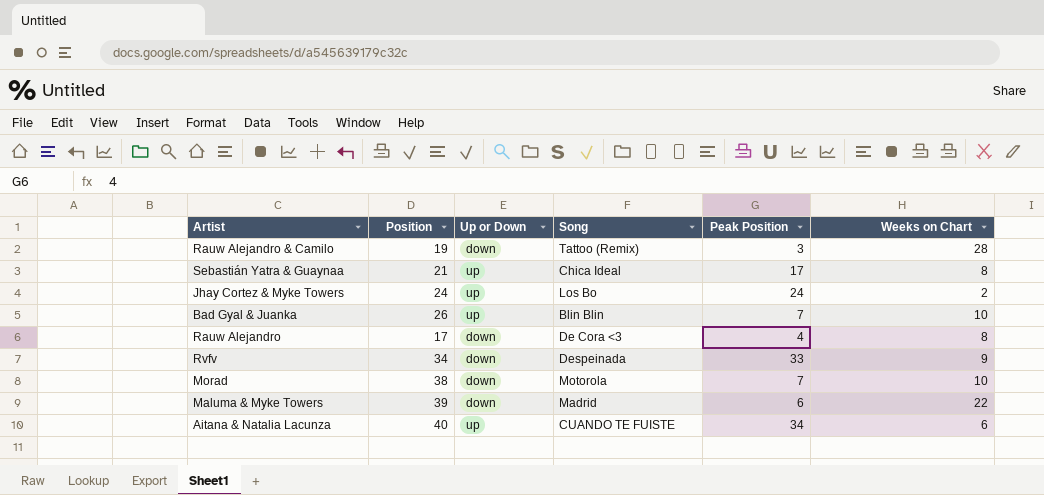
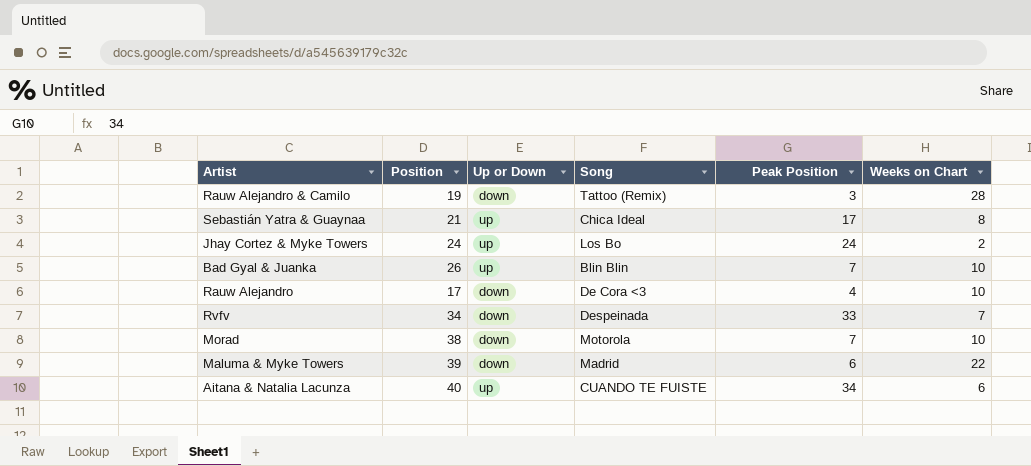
Rauw Alejandro | Weeks on Chart: 8 -> 10
Rvfv | Weeks on Chart: 9 -> 7

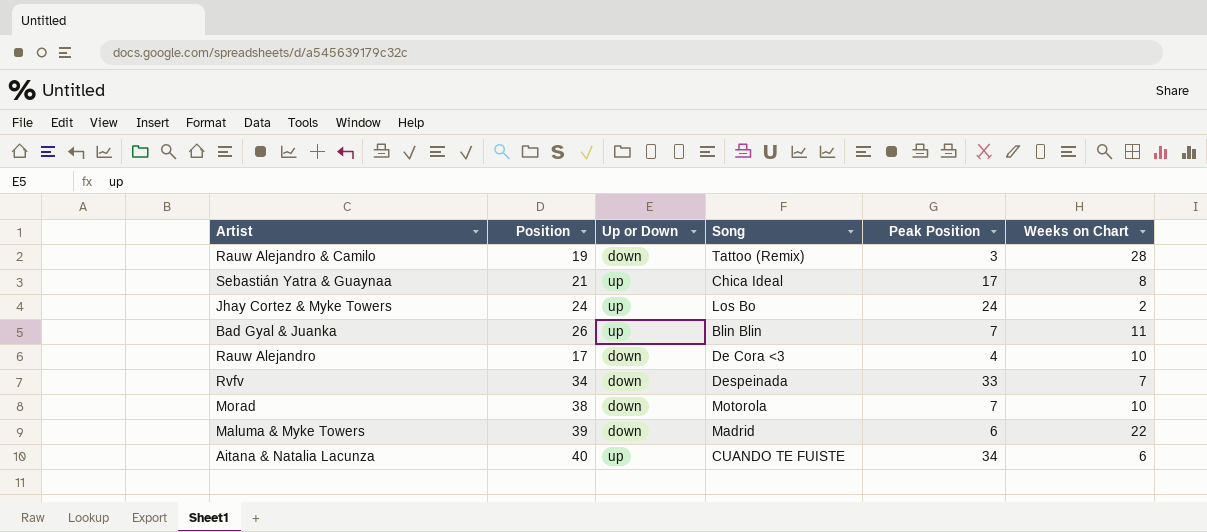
Bad Gyal & Juanka | Weeks on Chart: 10 -> 11

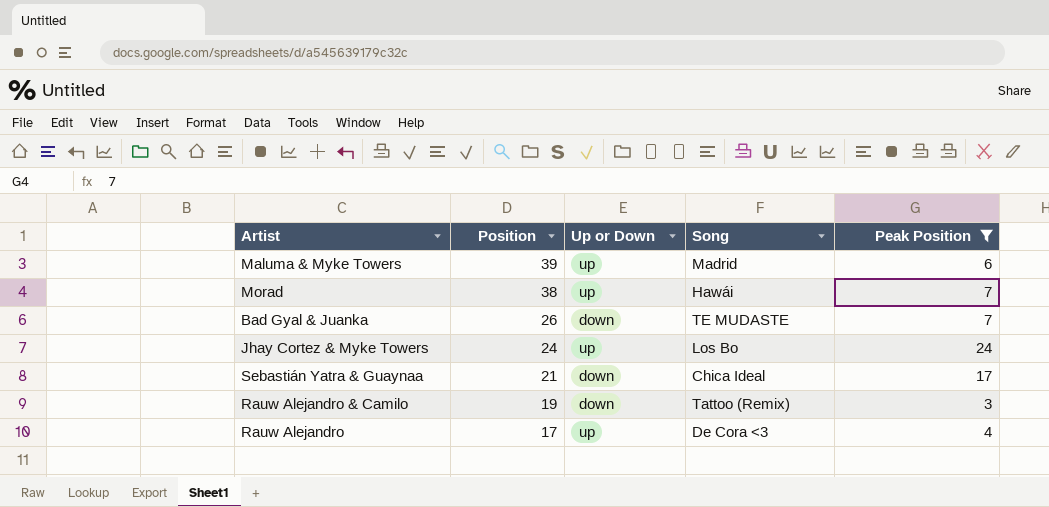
filter: none -> Peak Position <= 24
row order: none -> Position descending
column Weeks on Chart | position: 6 -> none
Maluma & Myke Towers | Up or Down: down -> up
Morad | Up or Down: down -> up
Morad | Song: Motorola -> Hawái
Bad Gyal & Juanka | Up or Down: up -> down
Bad Gyal & Juanka | Song: Blin Blin -> TE MUDASTE
Sebastián Yatra & Guaynaa | Up or Down: up -> down
Rauw Alejandro | Up or Down: down -> up

